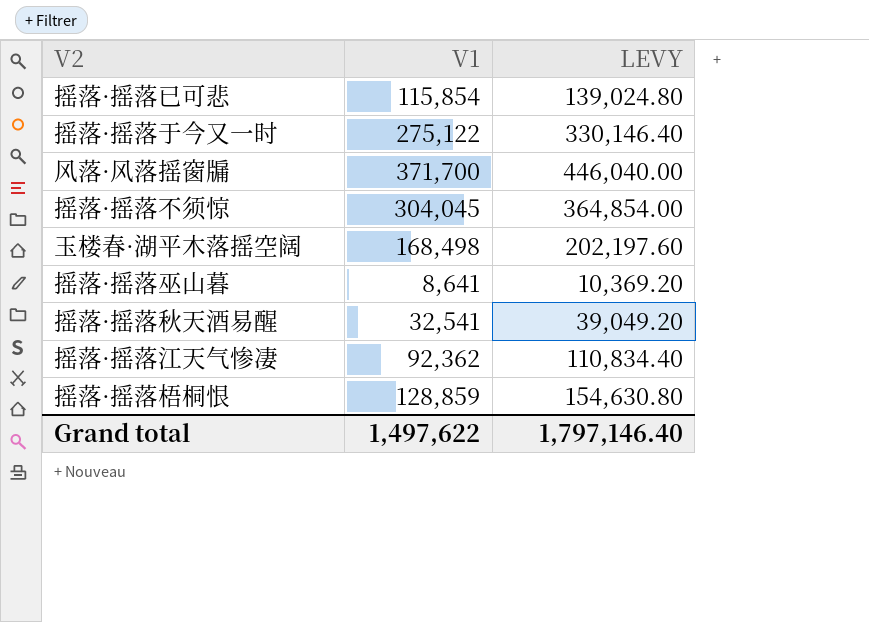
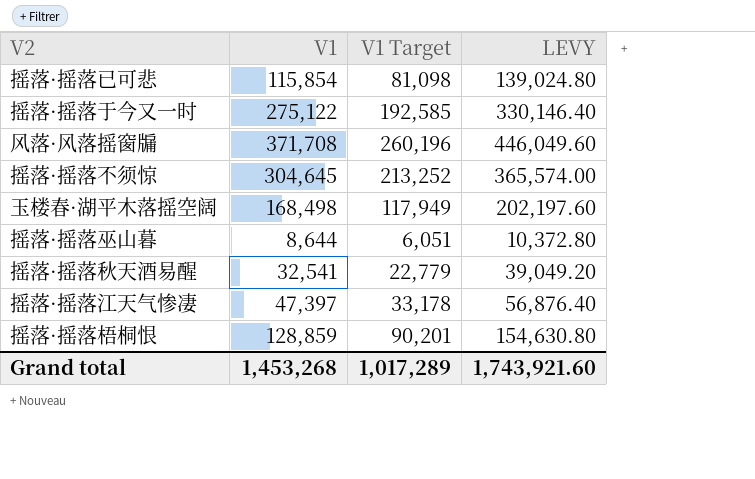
column V1 Target | formula: none -> [V1] * 0.7
风落·风落摇窗牖 | V1: 371,700 -> 371,708
风落·风落摇窗牖 | LEVY: 446,040.00 -> 446,049.60
摇落·摇落不须惊 | V1: 304,045 -> 304,645
摇落·摇落不须惊 | LEVY: 364,854.00 -> 365,574.00
摇落·摇落巫山暮 | V1: 8,641 -> 8,644
摇落·摇落巫山暮 | LEVY: 10,369.20 -> 10,372.80
摇落·摇落江天气惨凄 | V1: 92,362 -> 47,397
摇落·摇落江天气惨凄 | LEVY: 110,834.40 -> 56,876.40
Grand total | V1: 1,497,622 -> 1,453,268
Grand total | LEVY: 1,797,146.40 -> 1,743,921.60

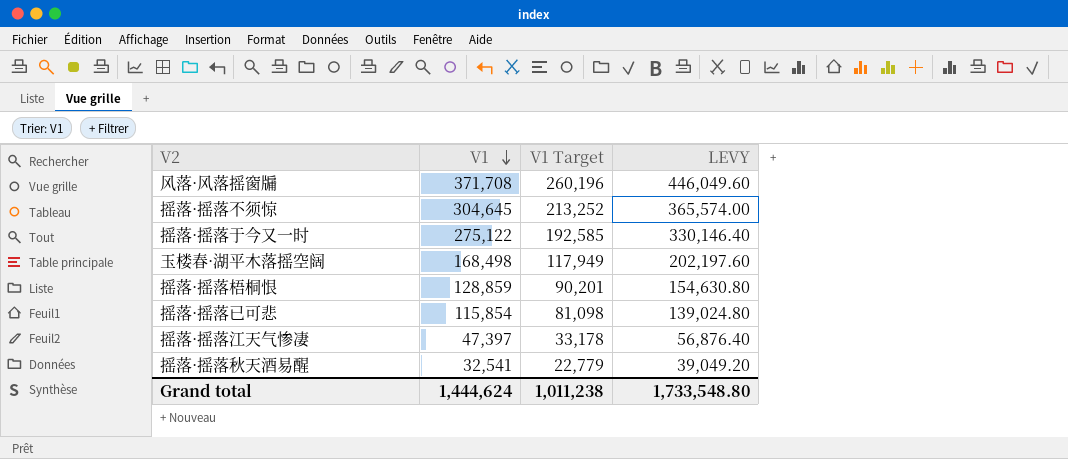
row order: none -> V1 descending
row 摇落·摇落巫山暮: 8,644 | 6,051 | 10,372.80 -> none
Grand total | V1: 1,453,268 -> 1,444,624
Grand total | V1 Target: 1,017,289 -> 1,011,238
Grand total | LEVY: 1,743,921.60 -> 1,733,548.80

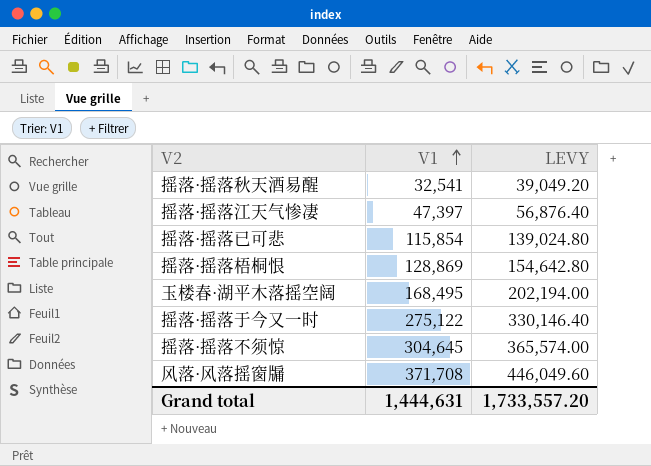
row order: V1 descending -> V1 ascending
column V1 Target | formula: [V1] * 0.7 -> none
摇落·摇落梧桐恨 | V1: 128,859 -> 128,869
摇落·摇落梧桐恨 | LEVY: 154,630.80 -> 154,642.80
玉楼春·湖平木落摇空阔 | V1: 168,498 -> 168,495
玉楼春·湖平木落摇空阔 | LEVY: 202,197.60 -> 202,194.00
Grand total | V1: 1,444,624 -> 1,444,631
Grand total | LEVY: 1,733,548.80 -> 1,733,557.20

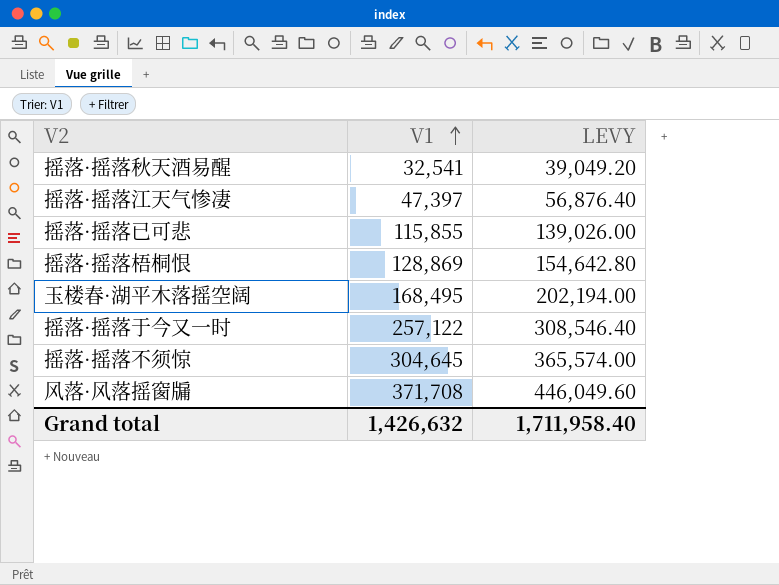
摇落·摇落已可悲 | V1: 115,854 -> 115,855
摇落·摇落已可悲 | LEVY: 139,024.80 -> 139,026.00
摇落·摇落于今又一时 | V1: 275,122 -> 257,122
摇落·摇落于今又一时 | LEVY: 330,146.40 -> 308,546.40
Grand total | V1: 1,444,631 -> 1,426,632
Grand total | LEVY: 1,733,557.20 -> 1,711,958.40

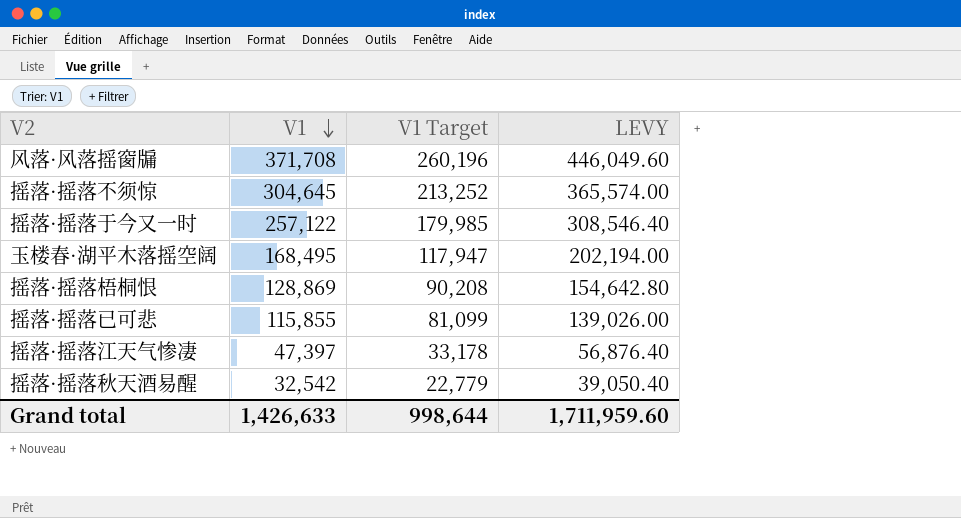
row order: V1 ascending -> V1 descending
column V1 Target | formula: none -> [V1] * 0.7
摇落·摇落秋天酒易醒 | V1: 32,541 -> 32,542
摇落·摇落秋天酒易醒 | LEVY: 39,049.20 -> 39,050.40
Grand total | V1: 1,426,632 -> 1,426,633
Grand total | LEVY: 1,711,958.40 -> 1,711,959.60

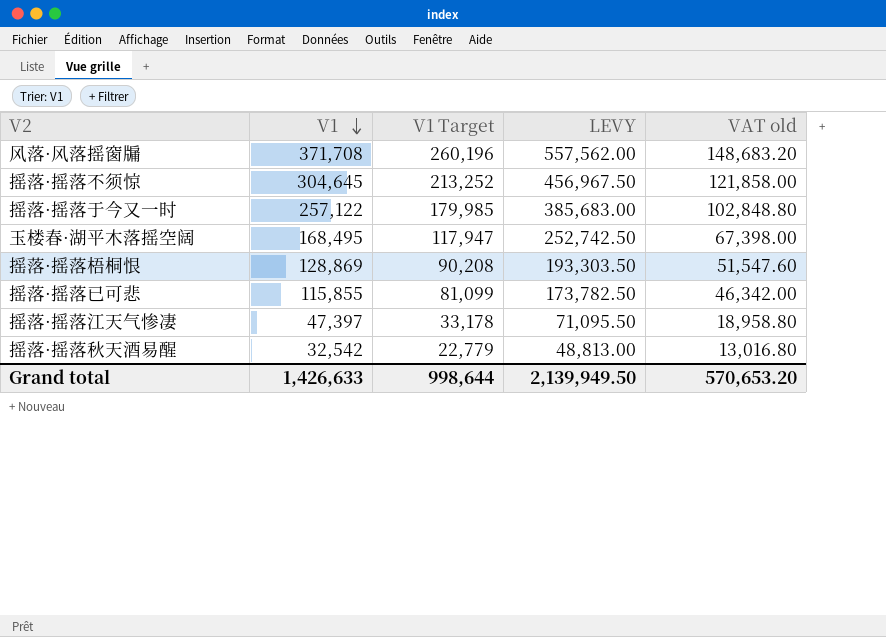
column LEVY | formula: [V1] * 1.2 -> [V1] * 1.5
column VAT old | formula: none -> [V1] * 0.4
Grand total | LEVY: 1,711,959.60 -> 2,139,949.50

